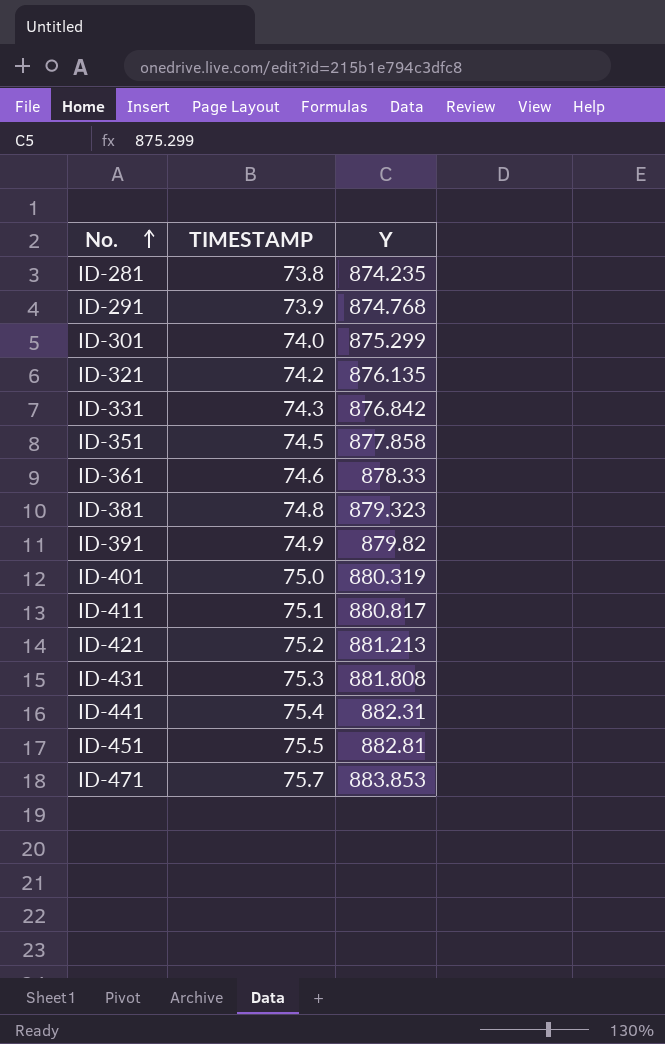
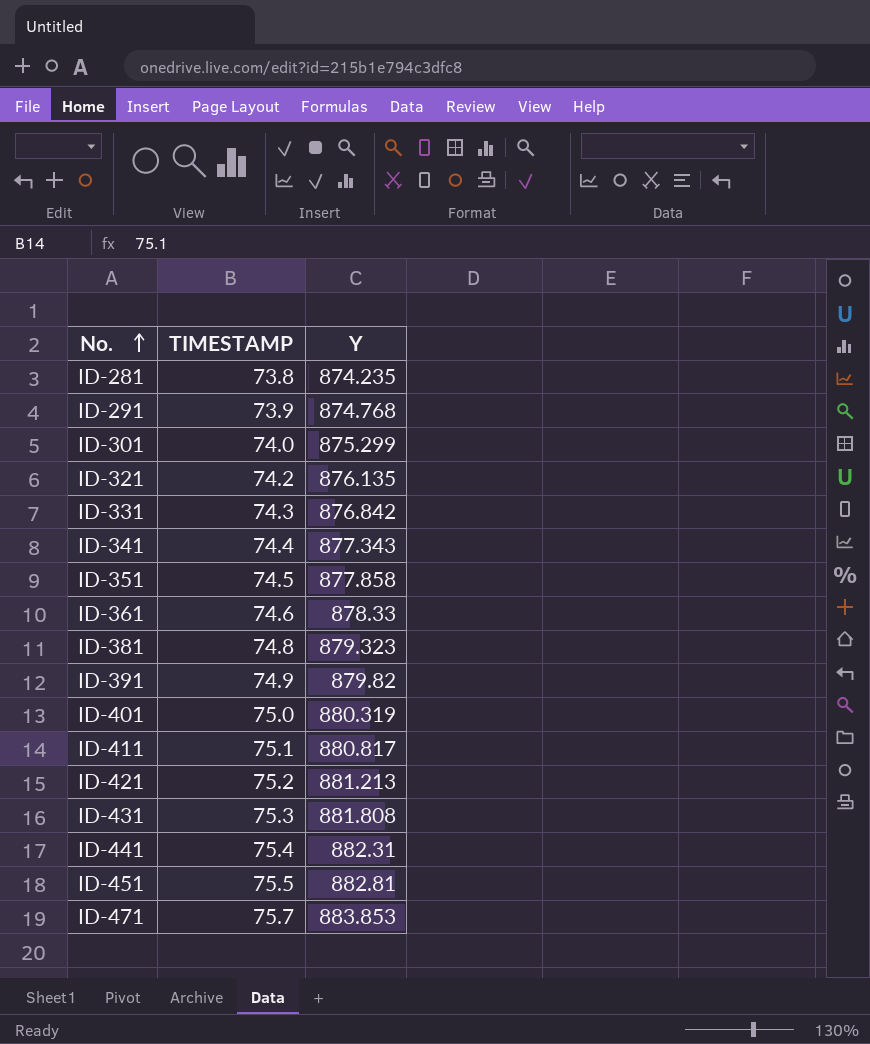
row ID-341: none -> 74.4 | 877.343

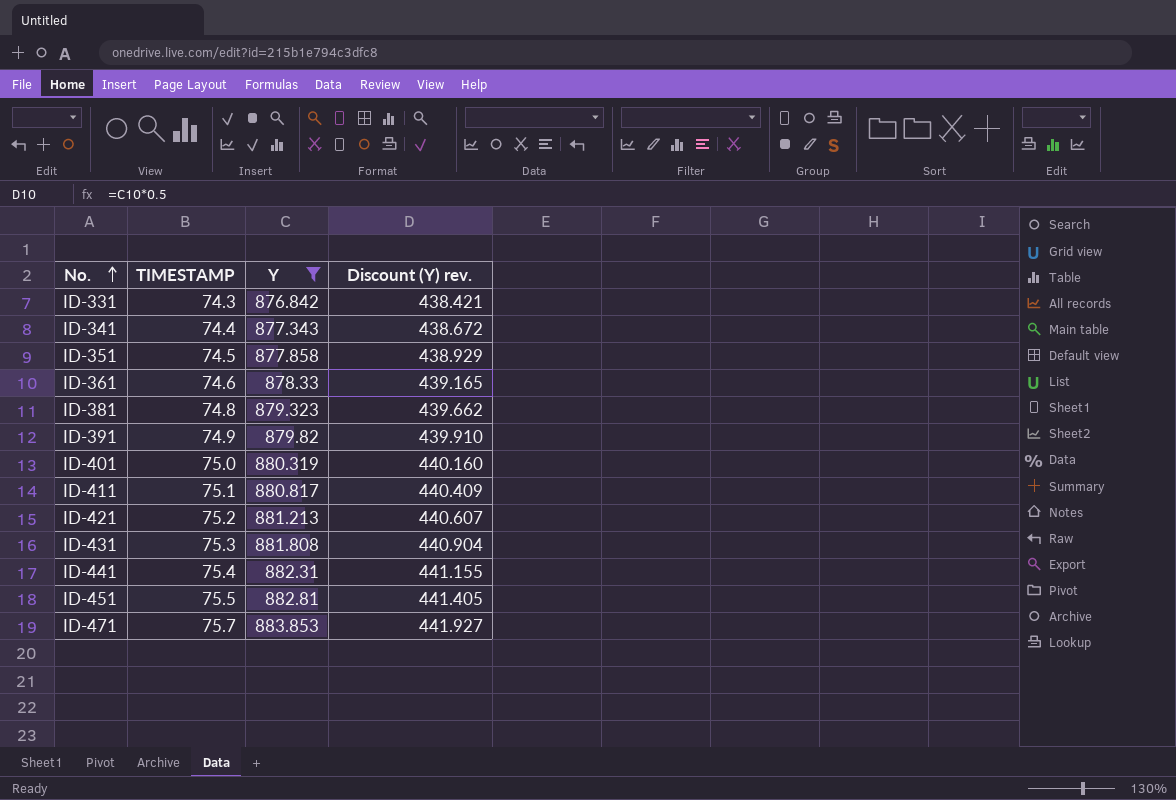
filter: none -> Y >= 876.842
column Discount (Y) rev. | formula: none -> [Y] * 0.5

